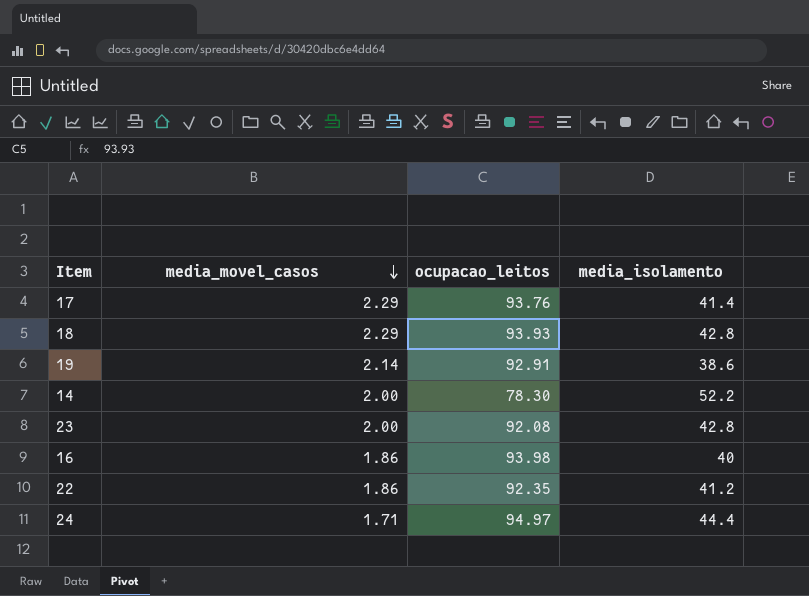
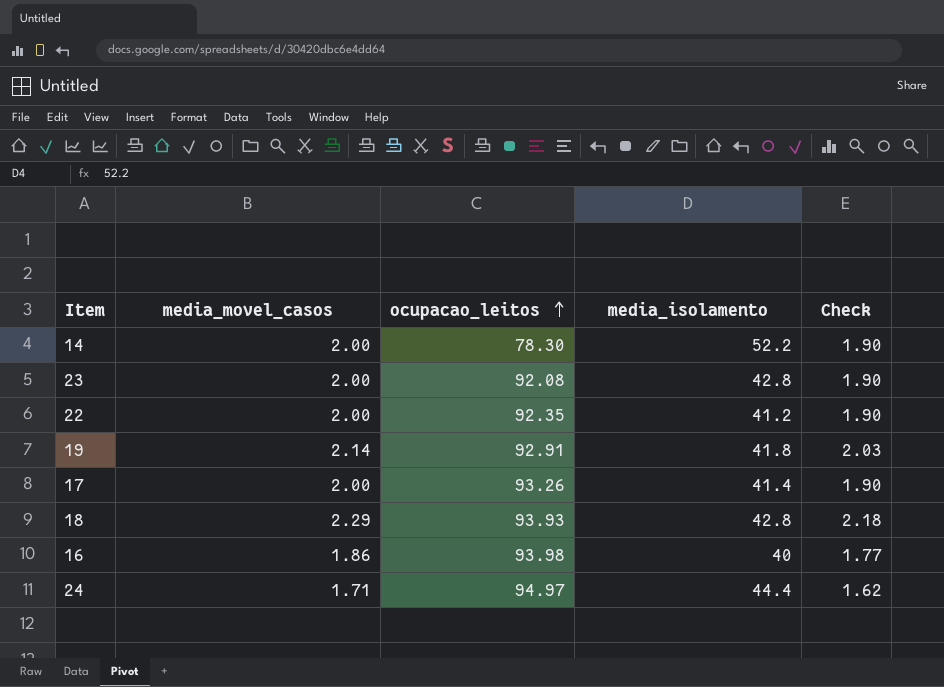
row order: media_movel_casos descending -> ocupacao_leitos ascending
column Check | formula: none -> [media_movel_casos] * 0.95
22 | media_movel_casos: 1.86 -> 2.00
19 | media_isolamento: 38.6 -> 41.8
17 | media_movel_casos: 2.29 -> 2.00
17 | ocupacao_leitos: 93.76 -> 93.26

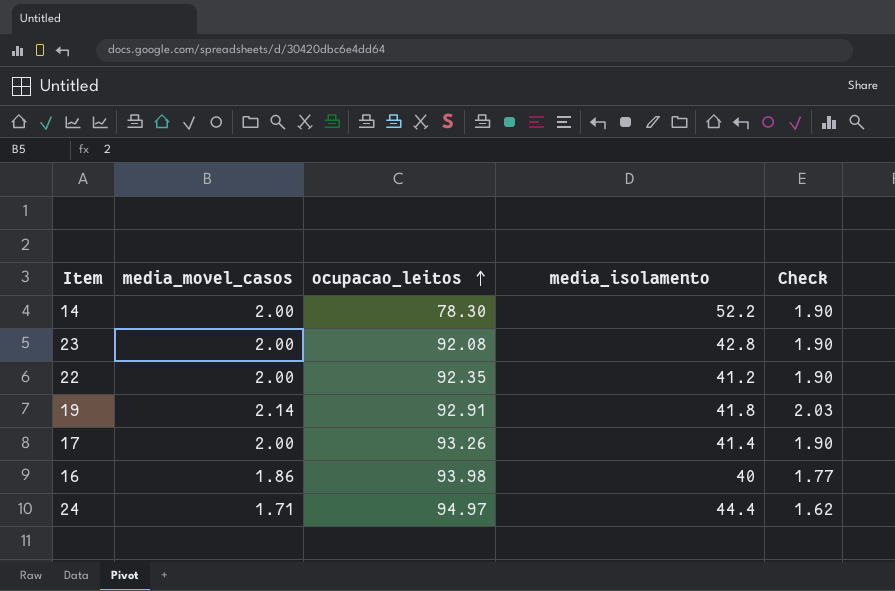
row 18: 2.29 | 93.93 | 42.8 | 2.18 -> none

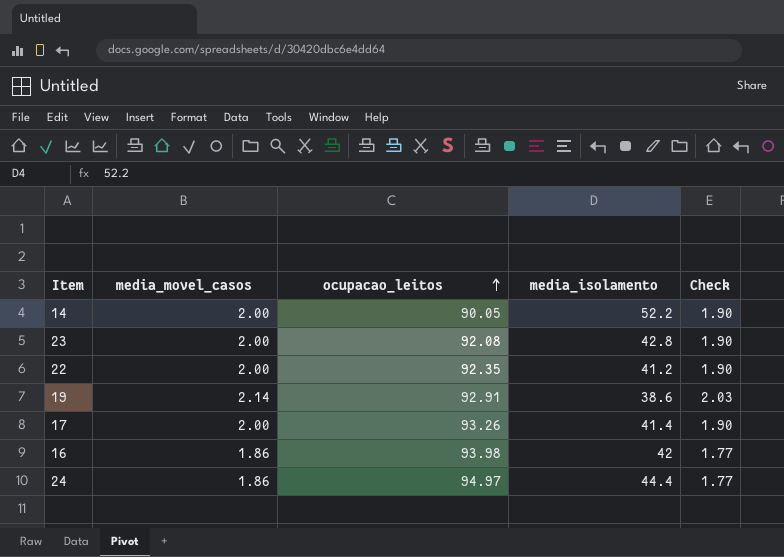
14 | ocupacao_leitos: 78.30 -> 90.05
19 | media_isolamento: 41.8 -> 38.6
16 | media_isolamento: 40 -> 42
24 | media_movel_casos: 1.71 -> 1.86
24 | Check: 1.62 -> 1.77

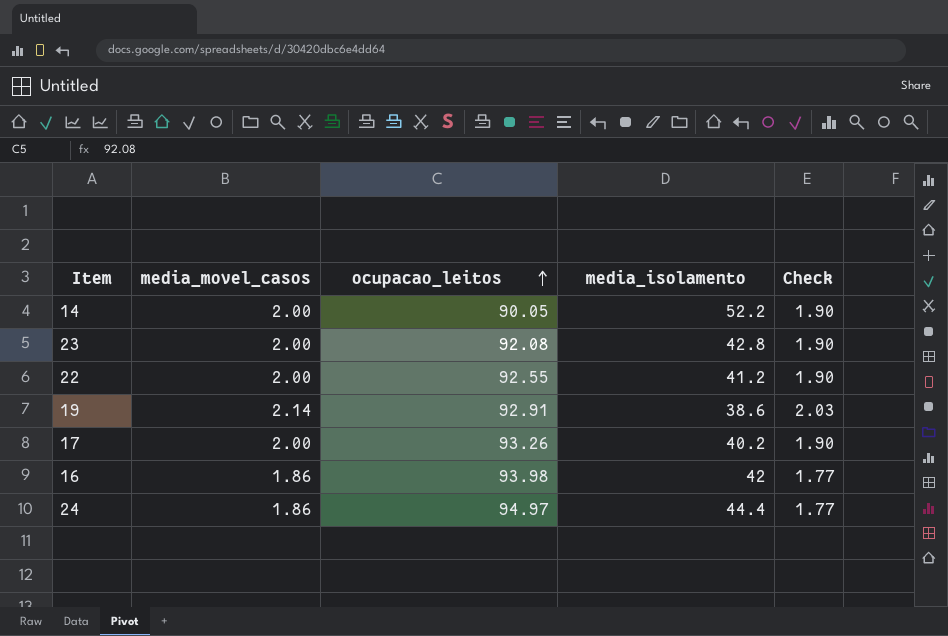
22 | ocupacao_leitos: 92.35 -> 92.55
17 | media_isolamento: 41.4 -> 40.2

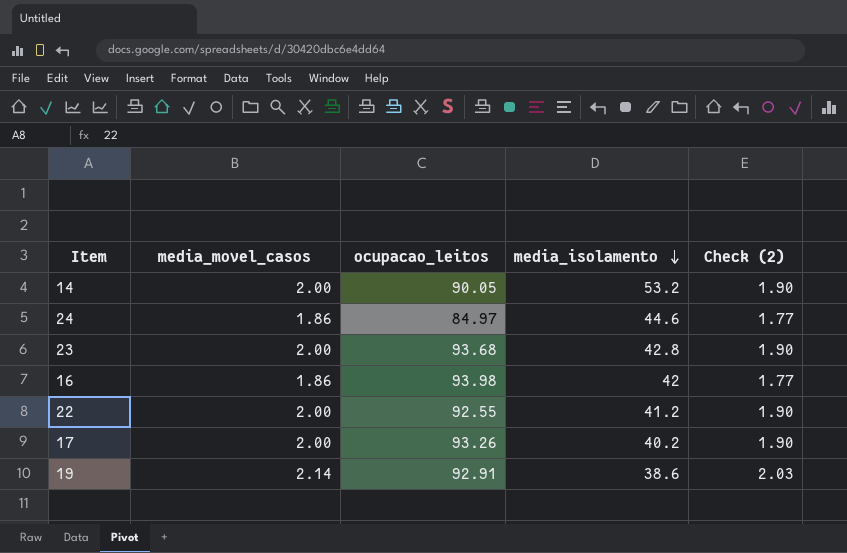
row order: ocupacao_leitos ascending -> media_isolamento descending
column name: Check -> Check (2)
14 | media_isolamento: 52.2 -> 53.2
24 | ocupacao_leitos: 94.97 -> 84.97
24 | media_isolamento: 44.4 -> 44.6
23 | ocupacao_leitos: 92.08 -> 93.68

